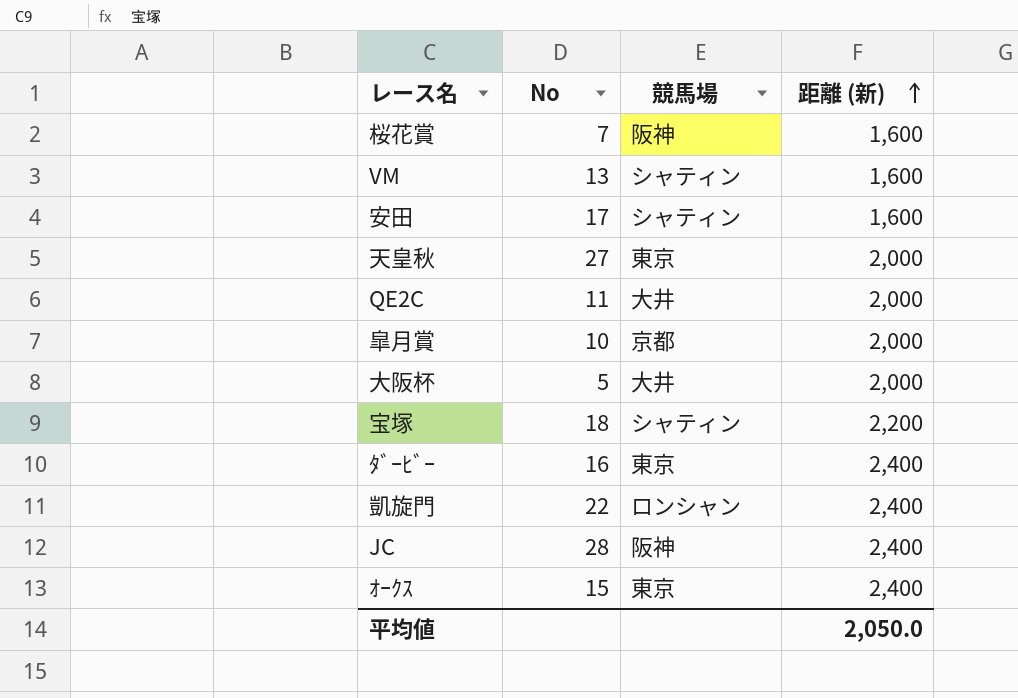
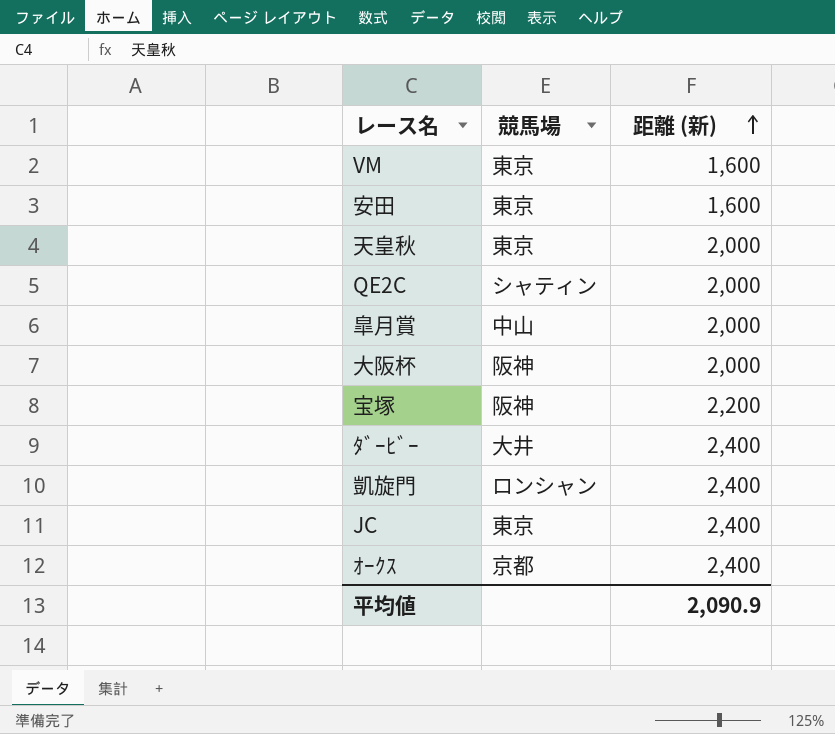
column No | position: 2 -> none
row 桜花賞: 7 | 阪神 | 1,600 -> none
VM | 競馬場: シャティン -> 東京
安田 | 競馬場: シャティン -> 東京
QE2C | 競馬場: 大井 -> シャティン
皐月賞 | 競馬場: 京都 -> 中山
大阪杯 | 競馬場: 大井 -> 阪神
宝塚 | 競馬場: シャティン -> 阪神
ﾀﾞｰﾋﾞｰ | 競馬場: 東京 -> 大井
JC | 競馬場: 阪神 -> 東京
ｵｰｸｽ | 競馬場: 東京 -> 京都
平均値 | 距離 (新): 2,050.0 -> 2,090.9

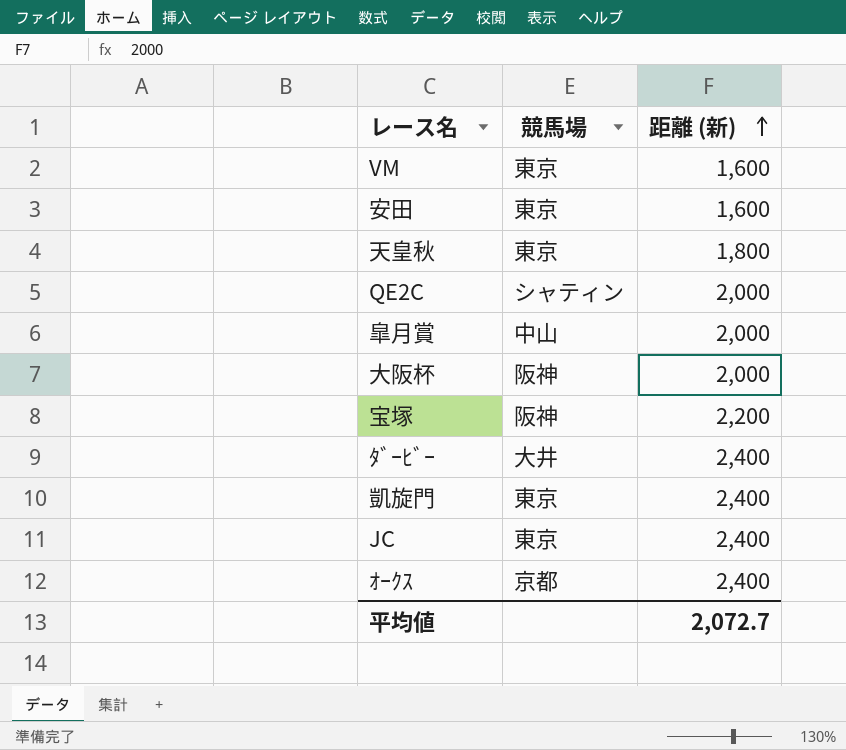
天皇秋 | 距離 (新): 2,000 -> 1,800
凱旋門 | 競馬場: ロンシャン -> 東京
平均値 | 距離 (新): 2,090.9 -> 2,072.7

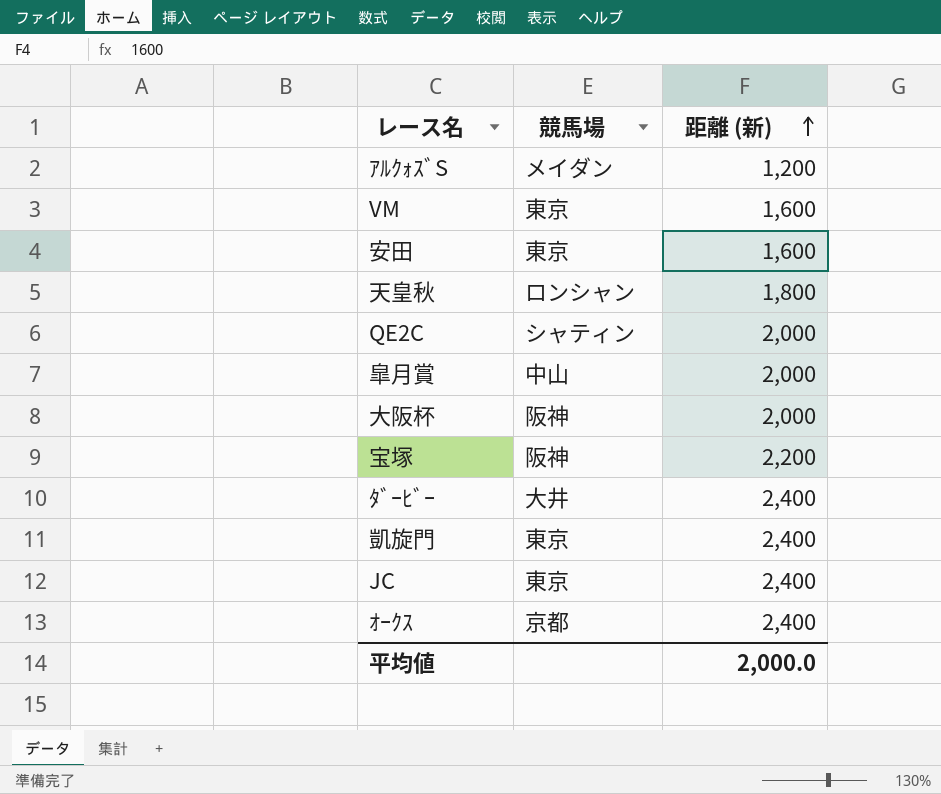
row ｱﾙｸｫｽﾞS: none -> メイダン | 1,200
天皇秋 | 競馬場: 東京 -> ロンシャン
平均値 | 距離 (新): 2,072.7 -> 2,000.0

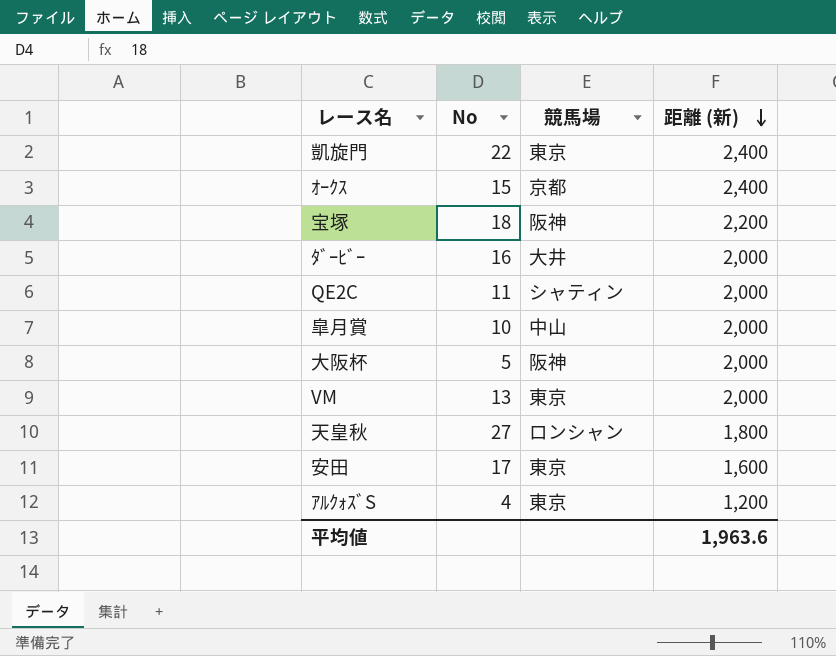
row order: 距離 (新) ascending -> 距離 (新) descending
column No | position: none -> 2
row JC: 東京 | 2,400 -> none
ﾀﾞｰﾋﾞｰ | 距離 (新): 2,400 -> 2,000
VM | 距離 (新): 1,600 -> 2,000
ｱﾙｸｫｽﾞS | 競馬場: メイダン -> 東京
平均値 | 距離 (新): 2,000.0 -> 1,963.6

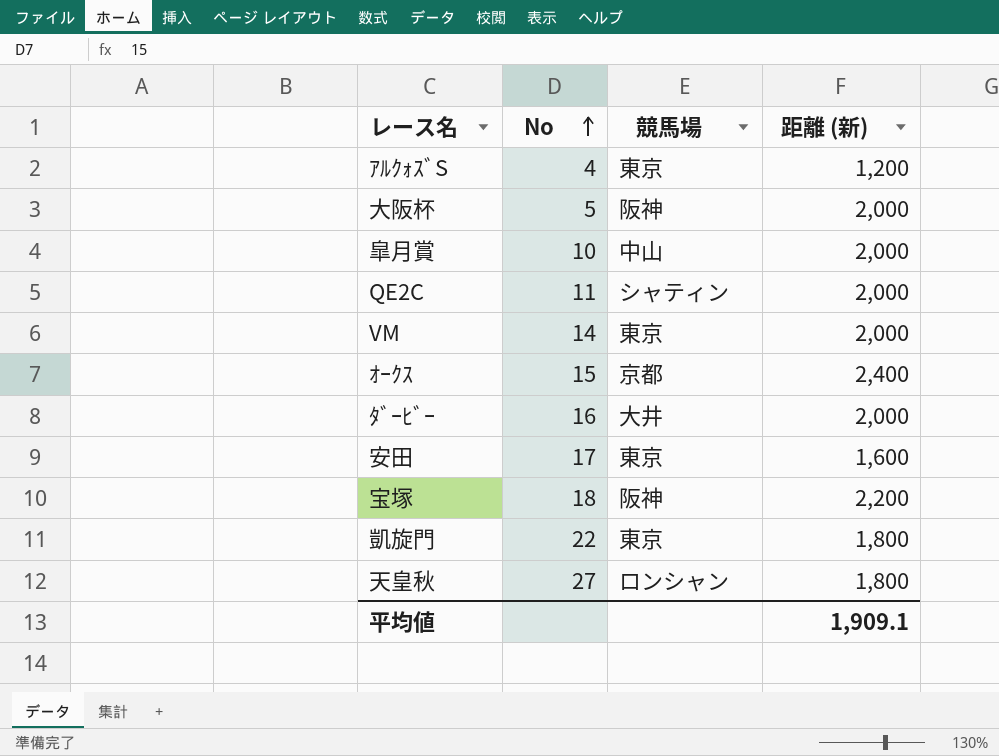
row order: 距離 (新) descending -> No ascending
VM | No: 13 -> 14
凱旋門 | 距離 (新): 2,400 -> 1,800
平均値 | 距離 (新): 1,963.6 -> 1,909.1

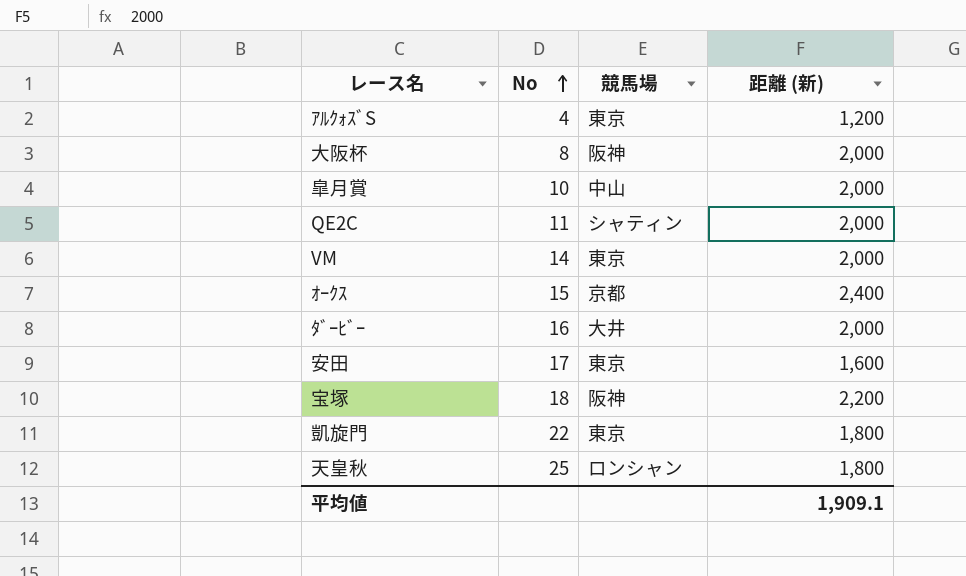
大阪杯 | No: 5 -> 8
天皇秋 | No: 27 -> 25

